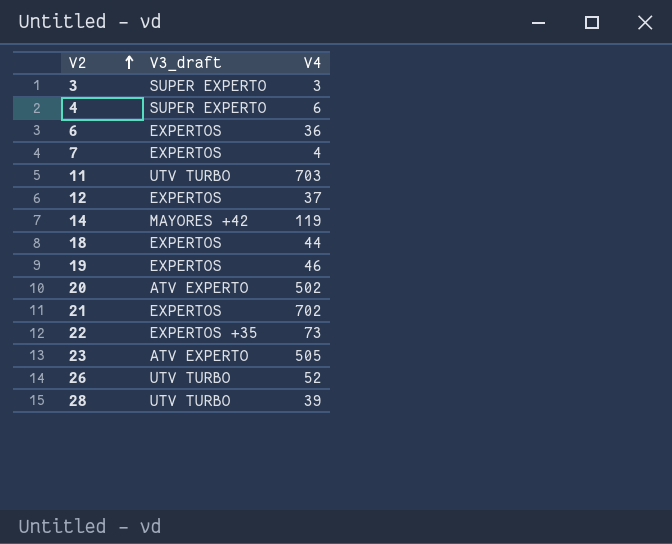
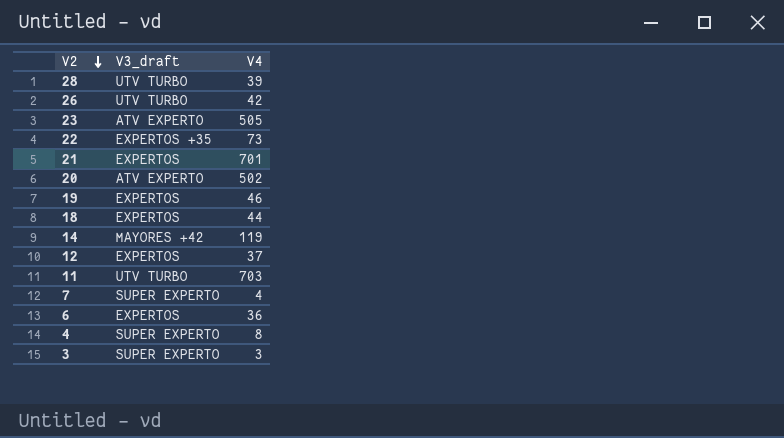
row order: V2 ascending -> V2 descending
26 | V4: 52 -> 42
21 | V4: 702 -> 701
7 | V3_draft: EXPERTOS -> SUPER EXPERTO
4 | V4: 6 -> 8

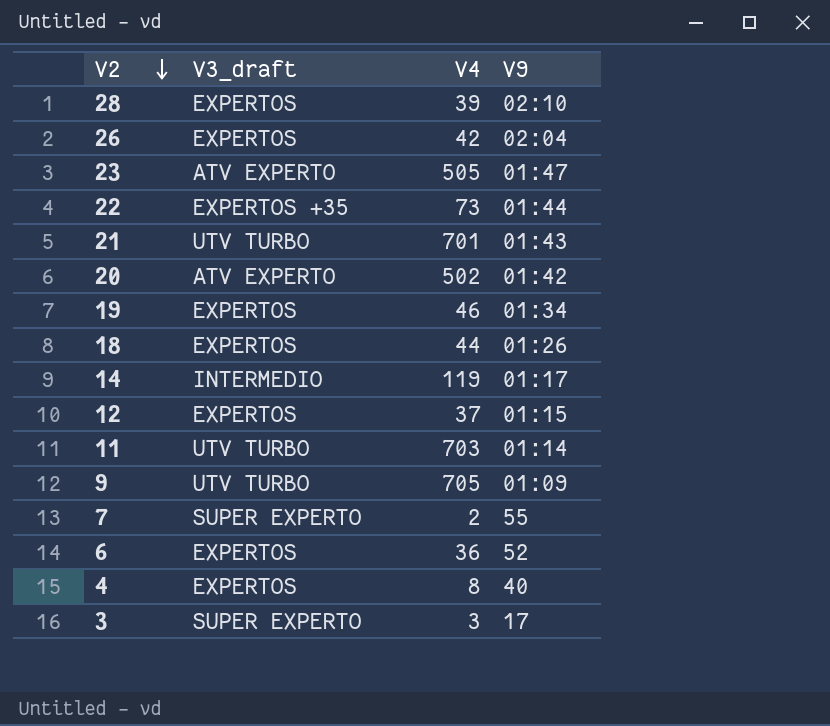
column V9 | position: none -> 4
28 | V3_draft: UTV TURBO -> EXPERTOS
26 | V3_draft: UTV TURBO -> EXPERTOS
21 | V3_draft: EXPERTOS -> UTV TURBO
14 | V3_draft: MAYORES +42 -> INTERMEDIO
row 9: none -> UTV TURBO | 705 | 01:09
7 | V4: 4 -> 2
4 | V3_draft: SUPER EXPERTO -> EXPERTOS

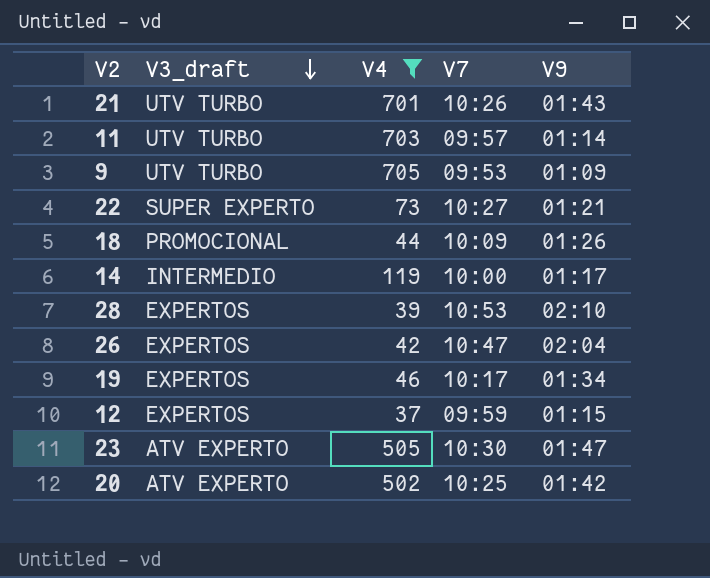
filter: none -> V4 >= 37
row order: V2 descending -> V3_draft descending
column V7 | position: none -> 4
22 | V3_draft: EXPERTOS +35 -> SUPER EXPERTO
22 | V9: 01:44 -> 01:21
18 | V3_draft: EXPERTOS -> PROMOCIONAL

